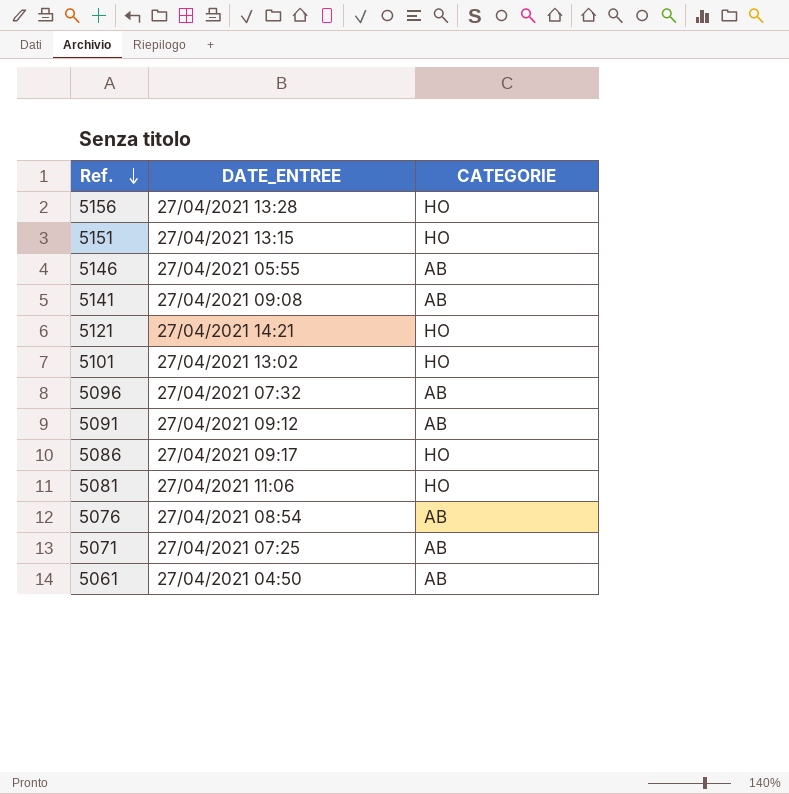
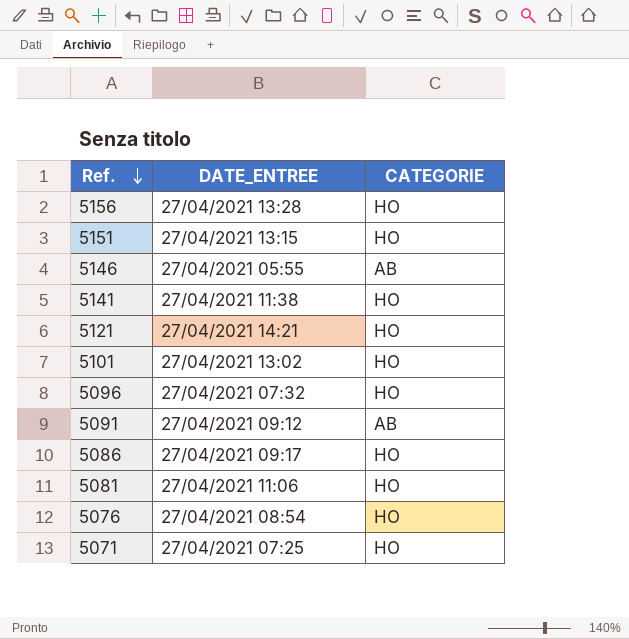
row 5061: 27/04/2021 04:50 | AB -> none
5141 | DATE_ENTREE: 27/04/2021 09:08 -> 27/04/2021 11:38
5141 | CATEGORIE: AB -> HO
5096 | CATEGORIE: AB -> HO
5076 | CATEGORIE: AB -> HO
5071 | CATEGORIE: AB -> HO

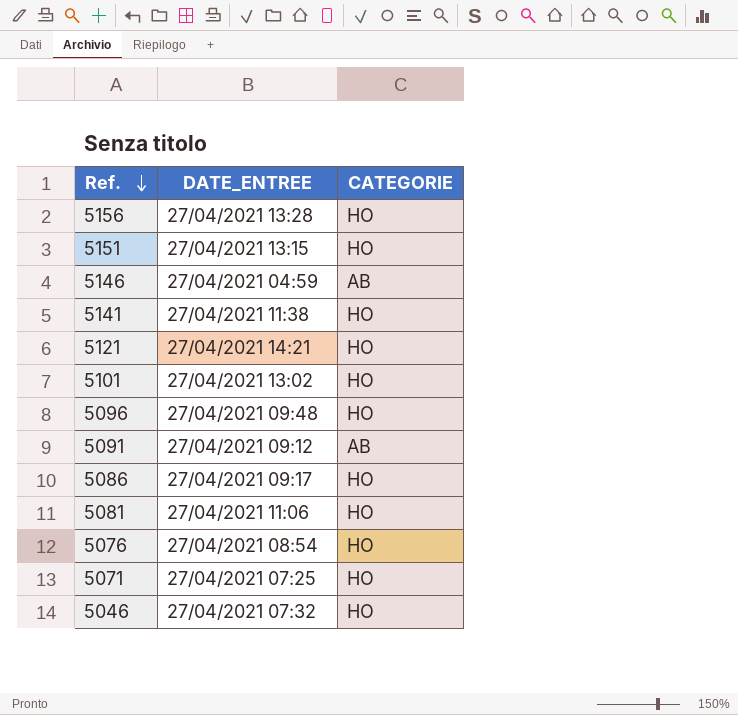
5146 | DATE_ENTREE: 27/04/2021 05:55 -> 27/04/2021 04:59
5096 | DATE_ENTREE: 27/04/2021 07:32 -> 27/04/2021 09:48
row 5046: none -> 27/04/2021 07:32 | HO

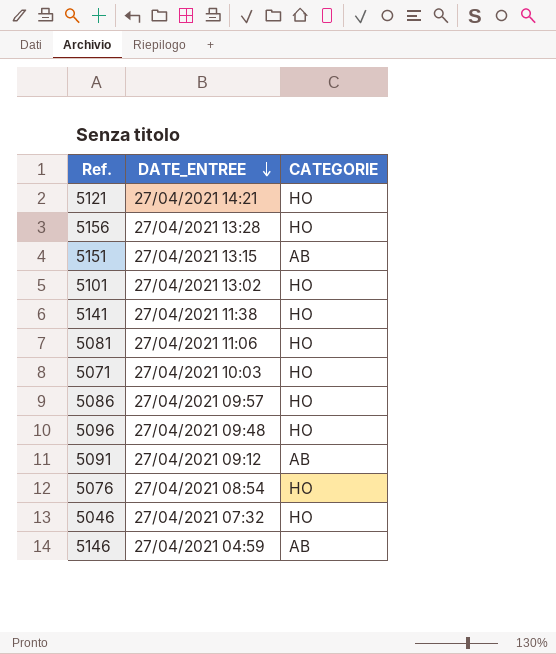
row order: Ref. descending -> DATE_ENTREE descending
5151 | CATEGORIE: HO -> AB
5071 | DATE_ENTREE: 27/04/2021 07:25 -> 27/04/2021 10:03
5086 | DATE_ENTREE: 27/04/2021 09:17 -> 27/04/2021 09:57

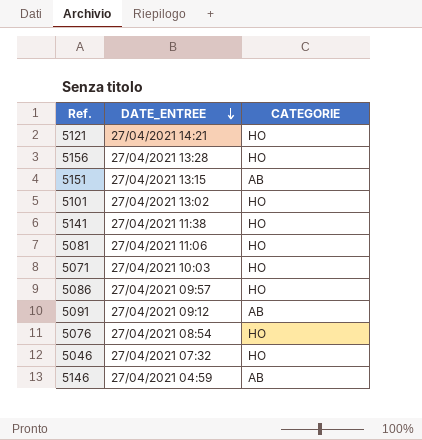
row 5096: 27/04/2021 09:48 | HO -> none

